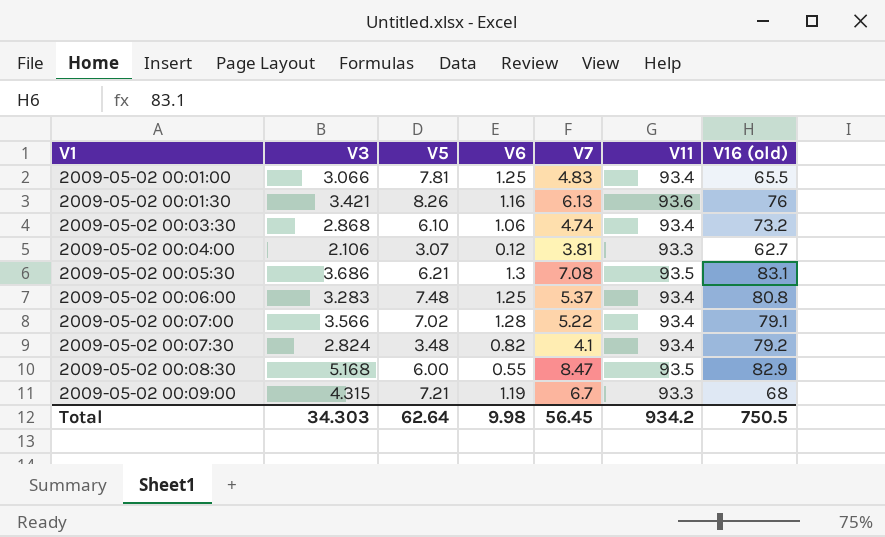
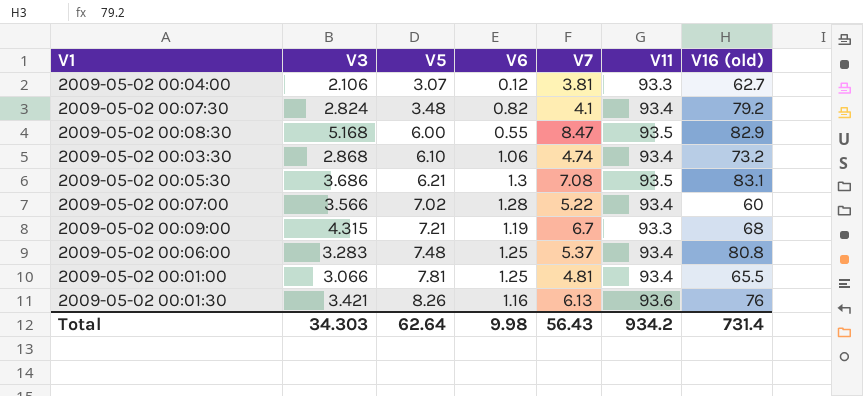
row order: V1 ascending -> V5 ascending
2009-05-02 00:07:00 | V16 (old): 79.1 -> 60
2009-05-02 00:01:00 | V7: 4.83 -> 4.81
Total | V7: 56.45 -> 56.43
Total | V16 (old): 750.5 -> 731.4

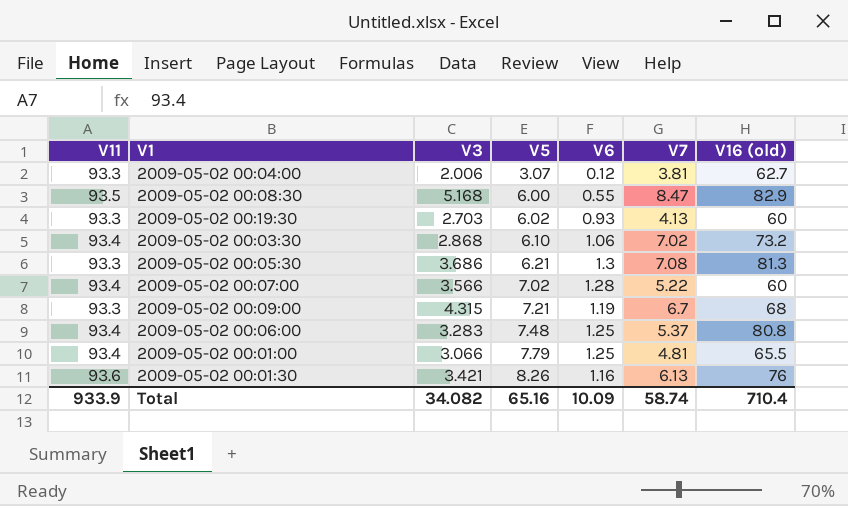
column V11 | position: 6 -> 1
row 2009-05-02 00:07:30: 2.824 | 3.48 | 0.82 | 4.1 | 93.4 | 79.2 -> none
2009-05-02 00:04:00 | V3: 2.106 -> 2.006
row 2009-05-02 00:19:30: none -> 93.3 | 2.703 | 6.02 | 0.93 | 4.13 | 60
2009-05-02 00:03:30 | V7: 4.74 -> 7.02
2009-05-02 00:05:30 | V11: 93.5 -> 93.3
2009-05-02 00:05:30 | V16 (old): 83.1 -> 81.3
2009-05-02 00:01:00 | V5: 7.81 -> 7.79
Total | V11: 934.2 -> 933.9
Total | V3: 34.303 -> 34.082
Total | V5: 62.64 -> 65.16
Total | V6: 9.98 -> 10.09
Total | V7: 56.43 -> 58.74
Total | V16 (old): 731.4 -> 710.4

